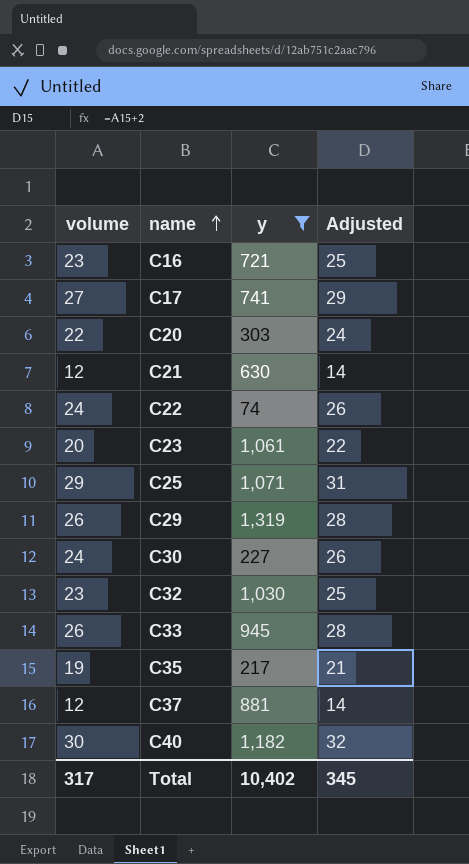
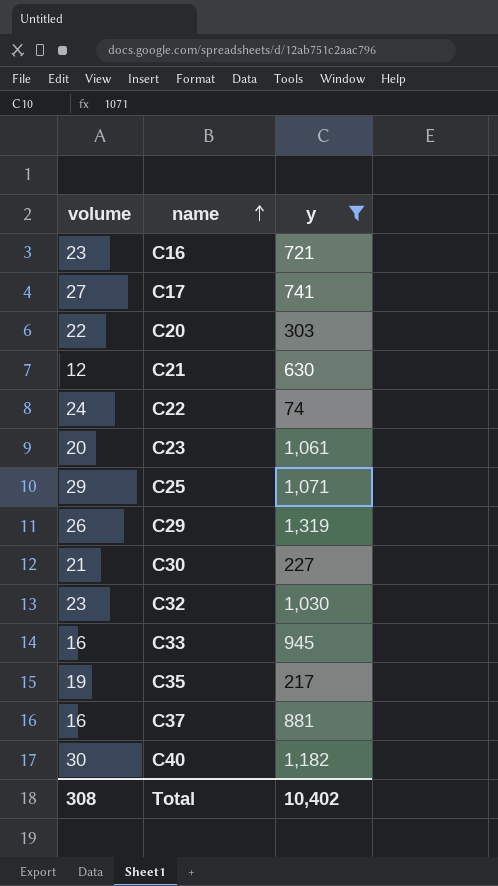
column Adjusted | formula: [volume] + 2 -> none
C30 | volume: 24 -> 21
C33 | volume: 26 -> 16
C37 | volume: 12 -> 16
Total | volume: 317 -> 308

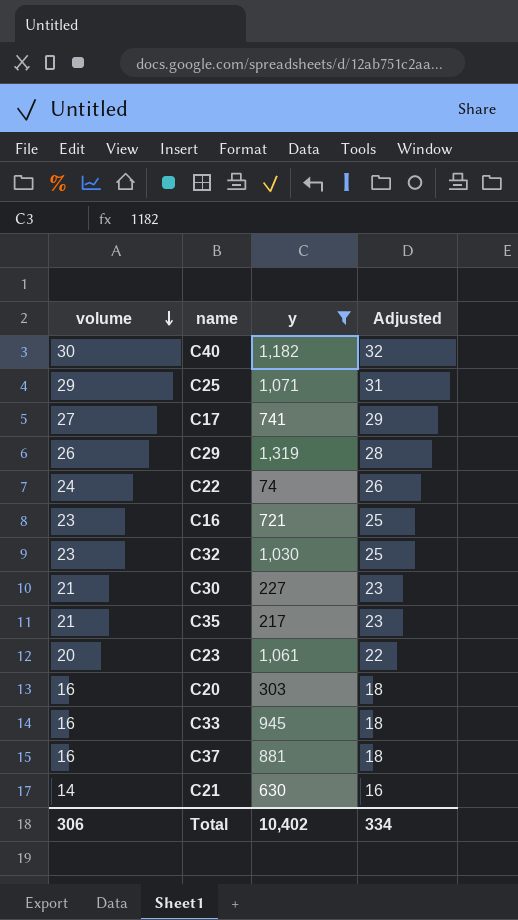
row order: name ascending -> volume descending
column Adjusted | formula: none -> [volume] + 2
C35 | volume: 19 -> 21
C20 | volume: 22 -> 16
C21 | volume: 12 -> 14
Total | volume: 308 -> 306

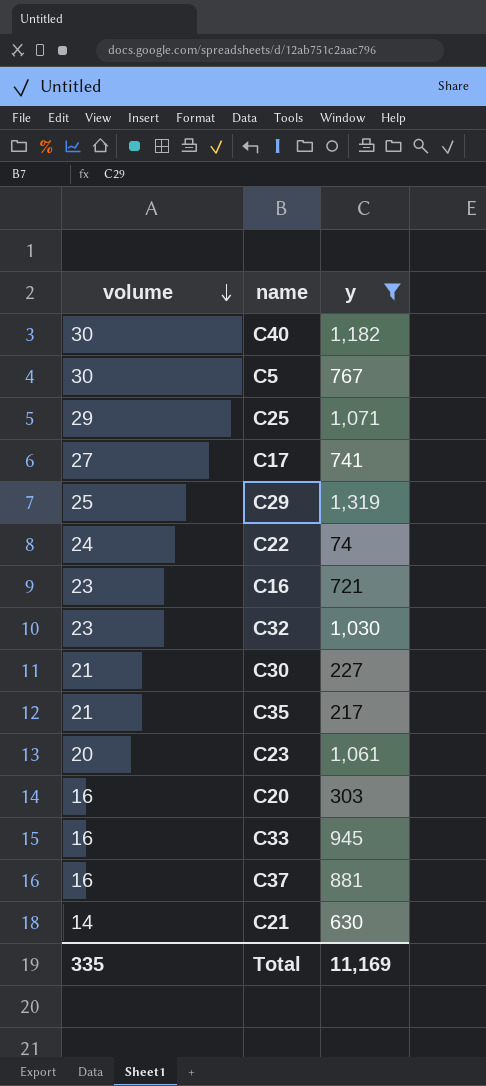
column Adjusted | formula: [volume] + 2 -> none
row C5: none -> 30 | 767
C29 | volume: 26 -> 25
Total | volume: 306 -> 335
Total | y: 10,402 -> 11,169

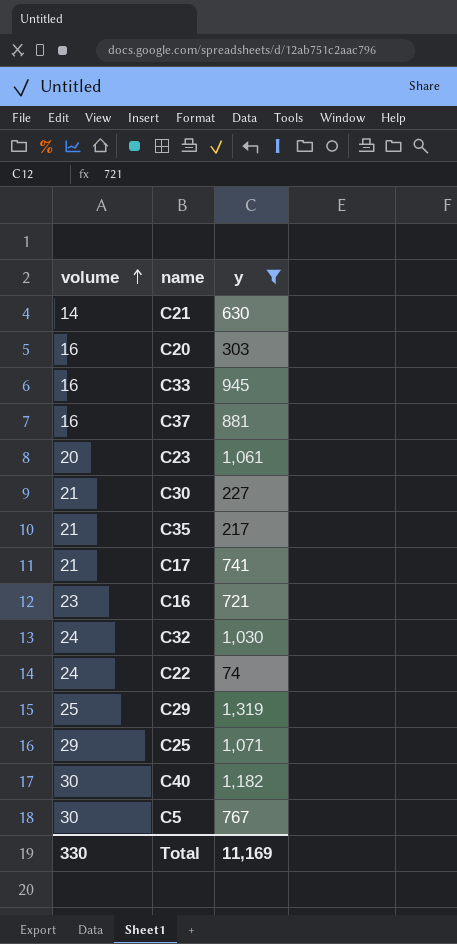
row order: volume descending -> volume ascending
C17 | volume: 27 -> 21
C32 | volume: 23 -> 24
Total | volume: 335 -> 330

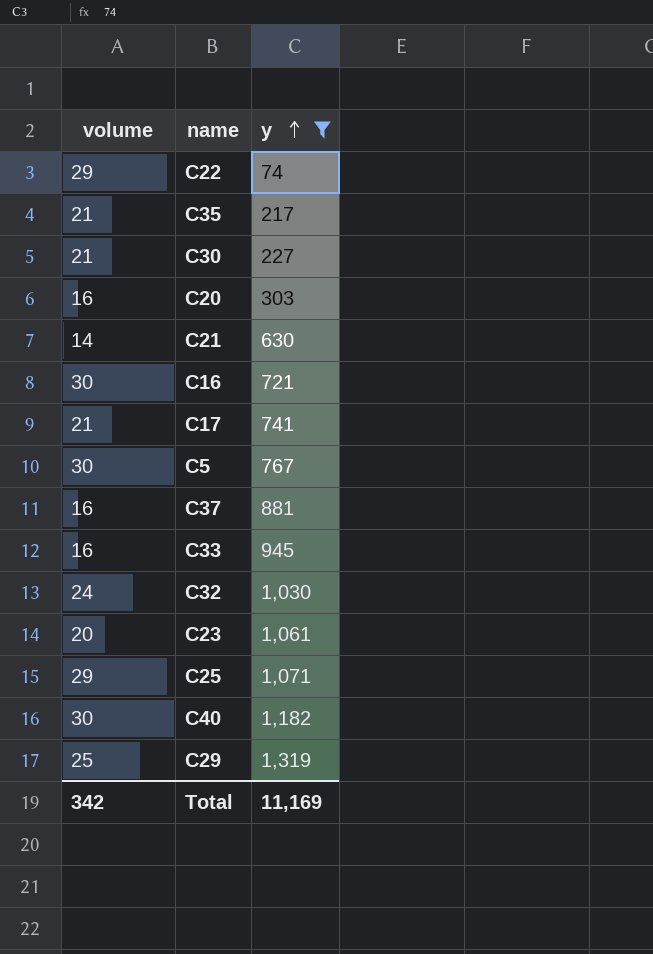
row order: volume ascending -> y ascending
C22 | volume: 24 -> 29
C16 | volume: 23 -> 30
Total | volume: 330 -> 342

